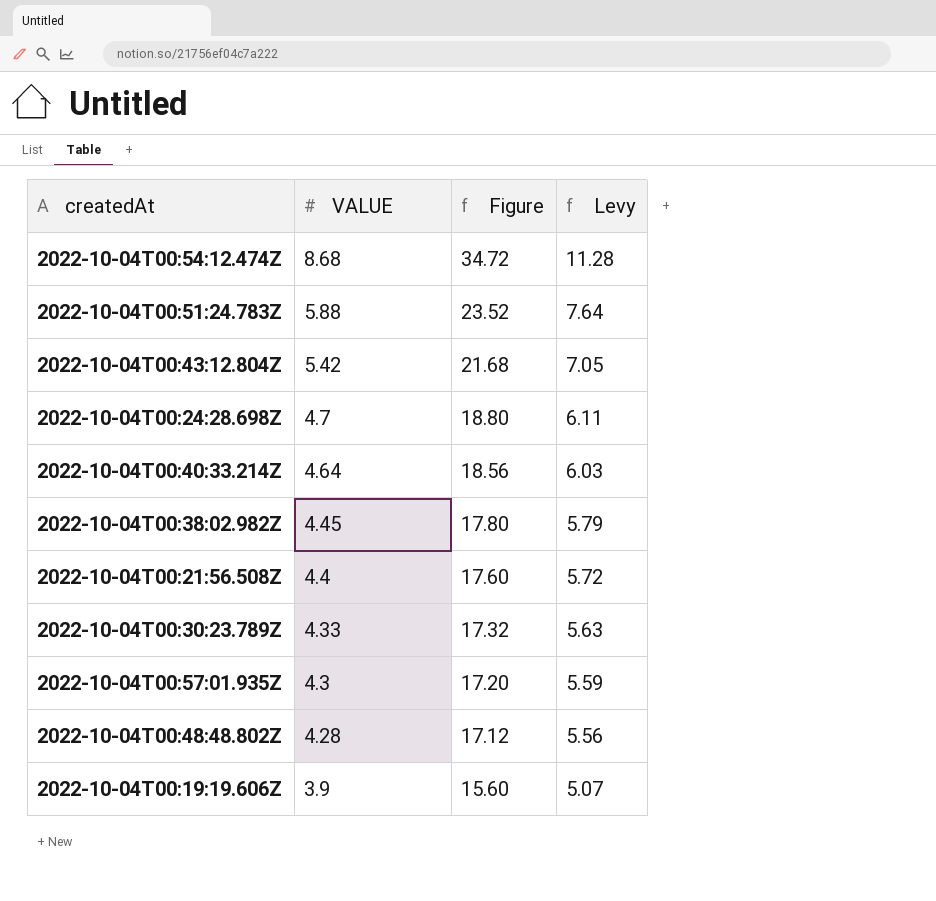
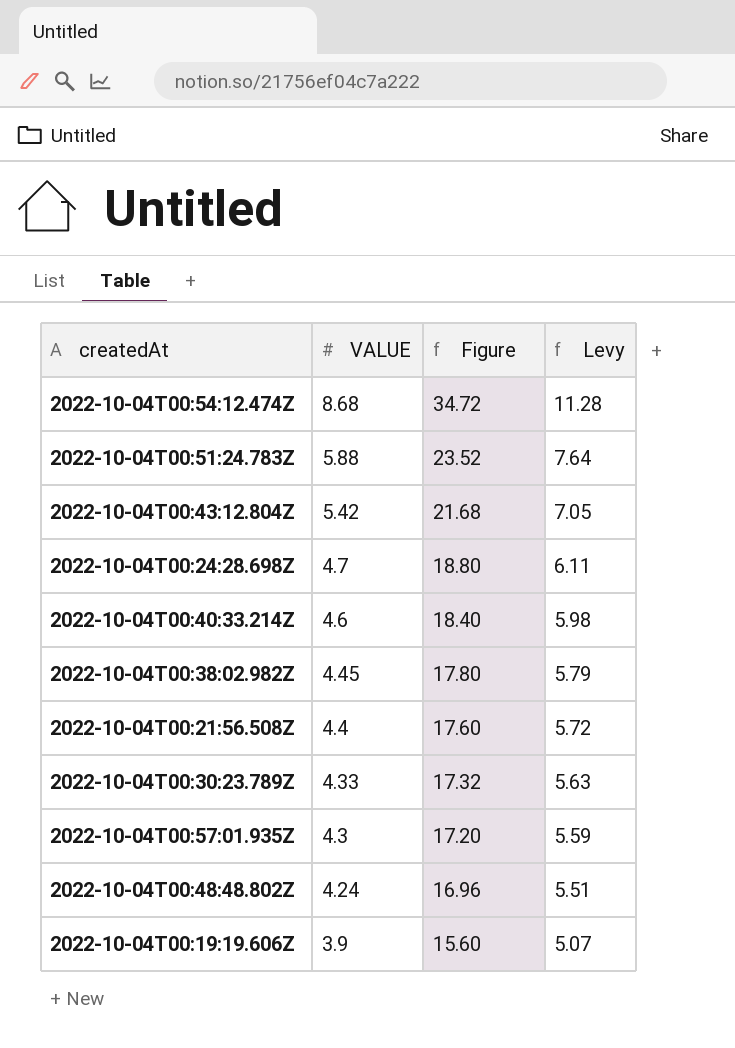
2022-10-04T00:40:33.214Z | VALUE: 4.64 -> 4.6
2022-10-04T00:40:33.214Z | Figure: 18.56 -> 18.40
2022-10-04T00:40:33.214Z | Levy: 6.03 -> 5.98
2022-10-04T00:48:48.802Z | VALUE: 4.28 -> 4.24
2022-10-04T00:48:48.802Z | Figure: 17.12 -> 16.96
2022-10-04T00:48:48.802Z | Levy: 5.56 -> 5.51

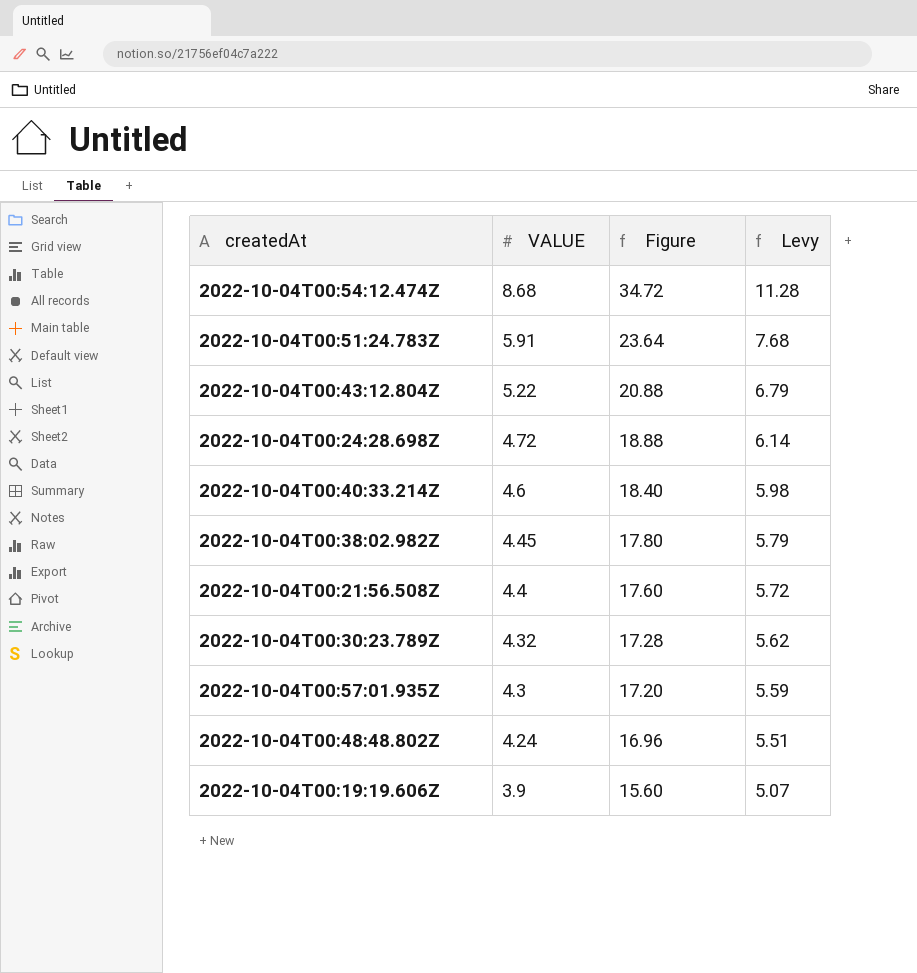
2022-10-04T00:51:24.783Z | VALUE: 5.88 -> 5.91
2022-10-04T00:51:24.783Z | Figure: 23.52 -> 23.64
2022-10-04T00:51:24.783Z | Levy: 7.64 -> 7.68
2022-10-04T00:43:12.804Z | VALUE: 5.42 -> 5.22
2022-10-04T00:43:12.804Z | Figure: 21.68 -> 20.88
2022-10-04T00:43:12.804Z | Levy: 7.05 -> 6.79
2022-10-04T00:24:28.698Z | VALUE: 4.7 -> 4.72
2022-10-04T00:24:28.698Z | Figure: 18.80 -> 18.88
2022-10-04T00:24:28.698Z | Levy: 6.11 -> 6.14
2022-10-04T00:30:23.789Z | VALUE: 4.33 -> 4.32
2022-10-04T00:30:23.789Z | Figure: 17.32 -> 17.28
2022-10-04T00:30:23.789Z | Levy: 5.63 -> 5.62

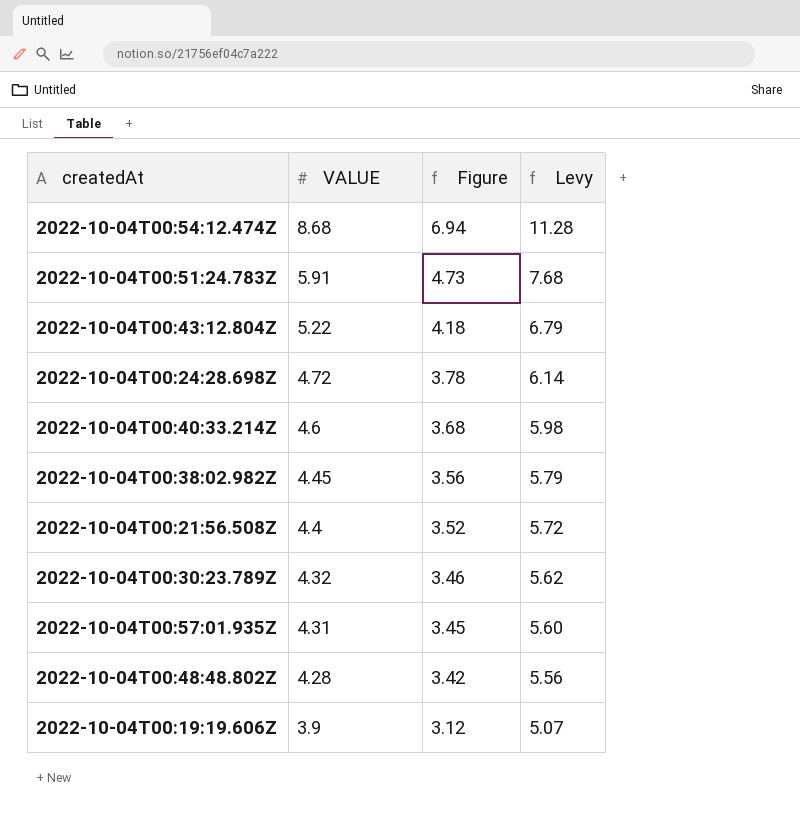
column Figure | formula: [VALUE] * 4 -> [VALUE] * 0.8
2022-10-04T00:57:01.935Z | VALUE: 4.3 -> 4.31
2022-10-04T00:57:01.935Z | Levy: 5.59 -> 5.60
2022-10-04T00:48:48.802Z | VALUE: 4.24 -> 4.28
2022-10-04T00:48:48.802Z | Levy: 5.51 -> 5.56

